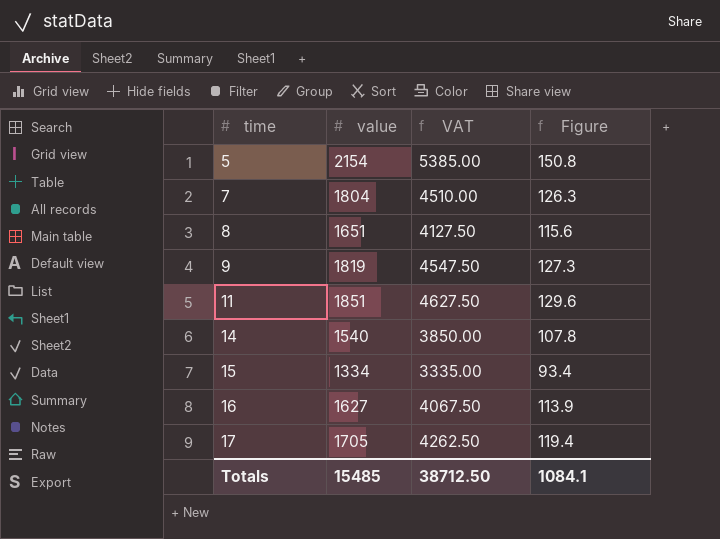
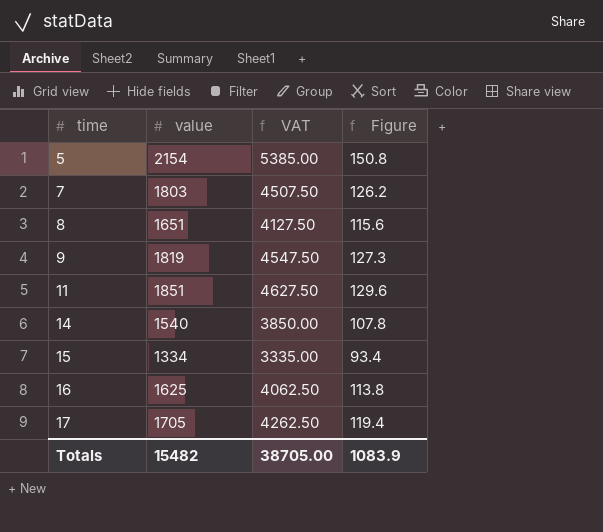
7 | value: 1804 -> 1803
7 | VAT: 4510.00 -> 4507.50
7 | Figure: 126.3 -> 126.2
16 | value: 1627 -> 1625
16 | VAT: 4067.50 -> 4062.50
16 | Figure: 113.9 -> 113.8
Totals | value: 15485 -> 15482
Totals | VAT: 38712.50 -> 38705.00
Totals | Figure: 1084.1 -> 1083.9

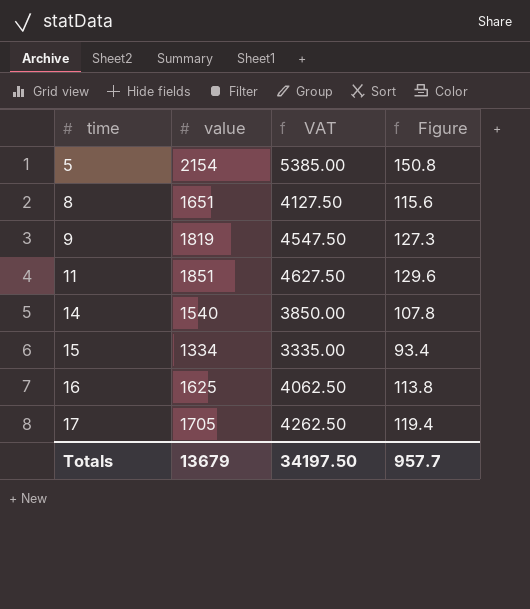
row 7: 1803 | 4507.50 | 126.2 -> none
Totals | value: 15482 -> 13679
Totals | VAT: 38705.00 -> 34197.50
Totals | Figure: 1083.9 -> 957.7

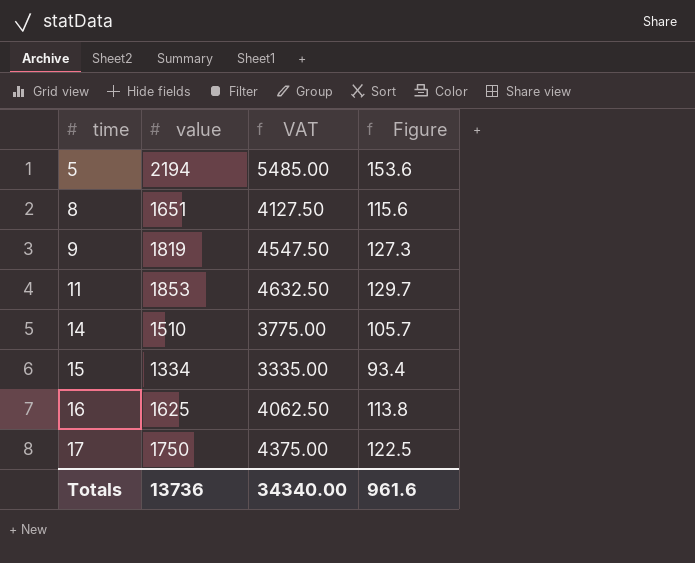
5 | value: 2154 -> 2194
5 | VAT: 5385.00 -> 5485.00
5 | Figure: 150.8 -> 153.6
11 | value: 1851 -> 1853
11 | VAT: 4627.50 -> 4632.50
11 | Figure: 129.6 -> 129.7
14 | value: 1540 -> 1510
14 | VAT: 3850.00 -> 3775.00
14 | Figure: 107.8 -> 105.7
17 | value: 1705 -> 1750
17 | VAT: 4262.50 -> 4375.00
17 | Figure: 119.4 -> 122.5
Totals | value: 13679 -> 13736
Totals | VAT: 34197.50 -> 34340.00
Totals | Figure: 957.7 -> 961.6

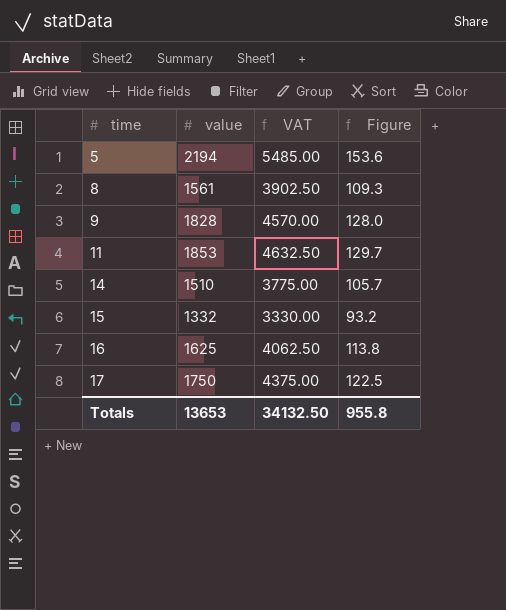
8 | value: 1651 -> 1561
8 | VAT: 4127.50 -> 3902.50
8 | Figure: 115.6 -> 109.3
9 | value: 1819 -> 1828
9 | VAT: 4547.50 -> 4570.00
9 | Figure: 127.3 -> 128.0
15 | value: 1334 -> 1332
15 | VAT: 3335.00 -> 3330.00
15 | Figure: 93.4 -> 93.2
Totals | value: 13736 -> 13653
Totals | VAT: 34340.00 -> 34132.50
Totals | Figure: 961.6 -> 955.8

